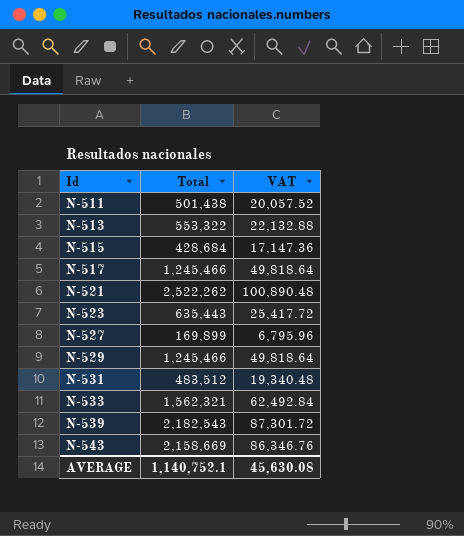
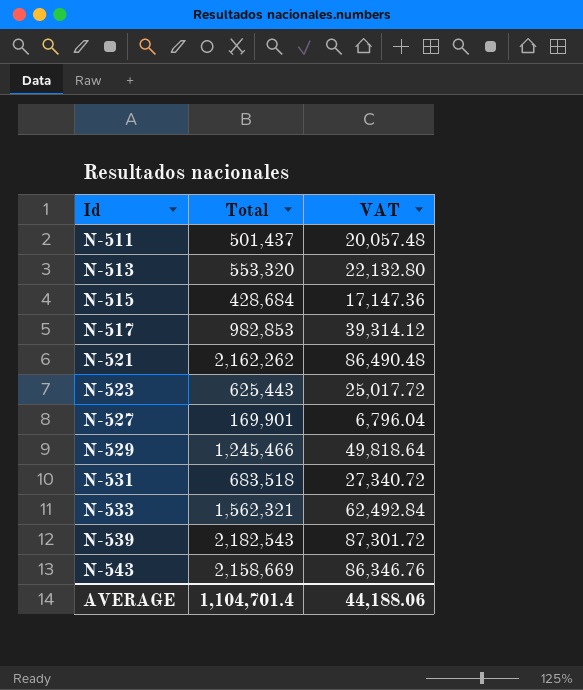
N-511 | Total: 501,438 -> 501,437
N-511 | VAT: 20,057.52 -> 20,057.48
N-513 | Total: 553,322 -> 553,320
N-513 | VAT: 22,132.88 -> 22,132.80
N-517 | Total: 1,245,466 -> 982,853
N-517 | VAT: 49,818.64 -> 39,314.12
N-521 | Total: 2,522,262 -> 2,162,262
N-521 | VAT: 100,890.48 -> 86,490.48
N-523 | Total: 635,443 -> 625,443
N-523 | VAT: 25,417.72 -> 25,017.72
N-527 | Total: 169,899 -> 169,901
N-527 | VAT: 6,795.96 -> 6,796.04
N-531 | Total: 483,512 -> 683,518
N-531 | VAT: 19,340.48 -> 27,340.72
AVERAGE | Total: 1,140,752.1 -> 1,104,701.4
AVERAGE | VAT: 45,630.08 -> 44,188.06

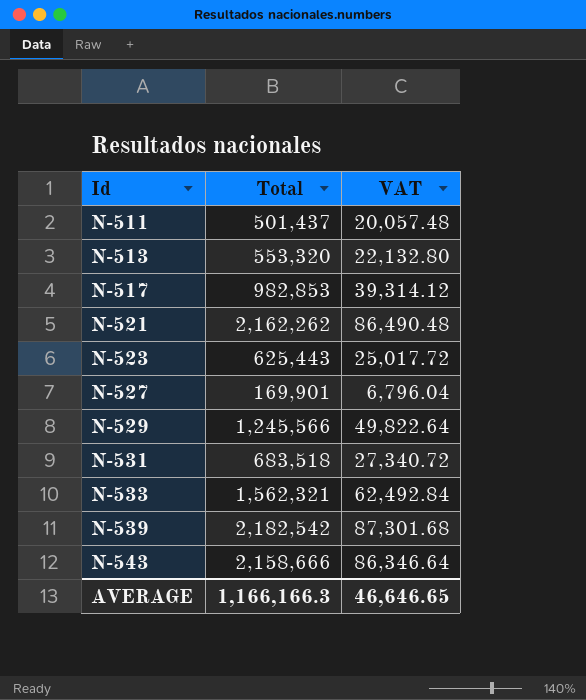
row N-515: 428,684 | 17,147.36 -> none
N-529 | Total: 1,245,466 -> 1,245,566
N-529 | VAT: 49,818.64 -> 49,822.64
N-539 | Total: 2,182,543 -> 2,182,542
N-539 | VAT: 87,301.72 -> 87,301.68
N-543 | Total: 2,158,669 -> 2,158,666
N-543 | VAT: 86,346.76 -> 86,346.64
AVERAGE | Total: 1,104,701.4 -> 1,166,166.3
AVERAGE | VAT: 44,188.06 -> 46,646.65

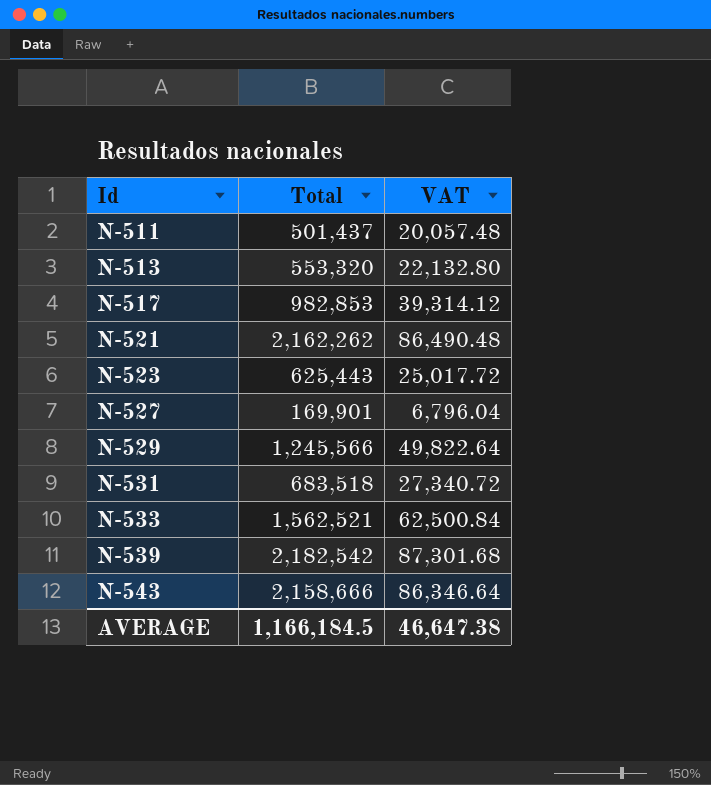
N-533 | Total: 1,562,321 -> 1,562,521
N-533 | VAT: 62,492.84 -> 62,500.84
AVERAGE | Total: 1,166,166.3 -> 1,166,184.5
AVERAGE | VAT: 46,646.65 -> 46,647.38

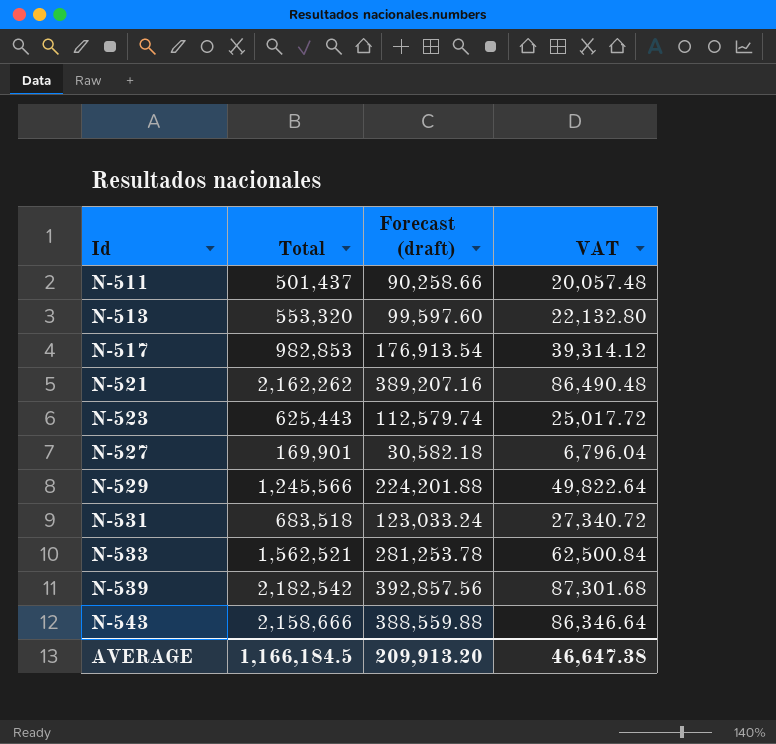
column Forecast (draft) | formula: none -> [Total] * 0.18

